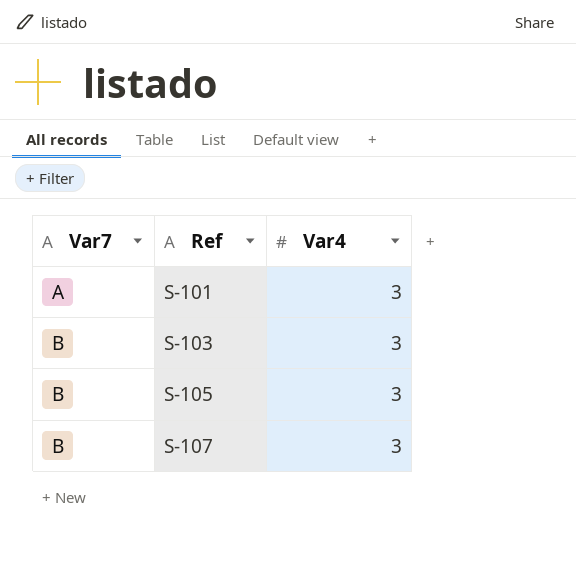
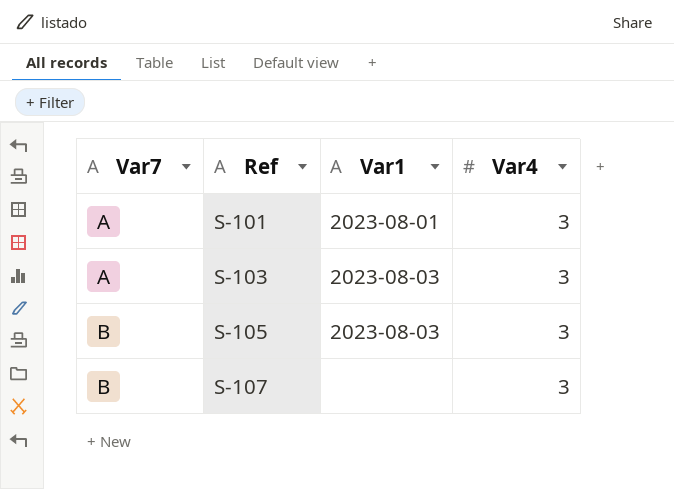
column Var1 | position: none -> 3
S-103 | Var7: B -> A

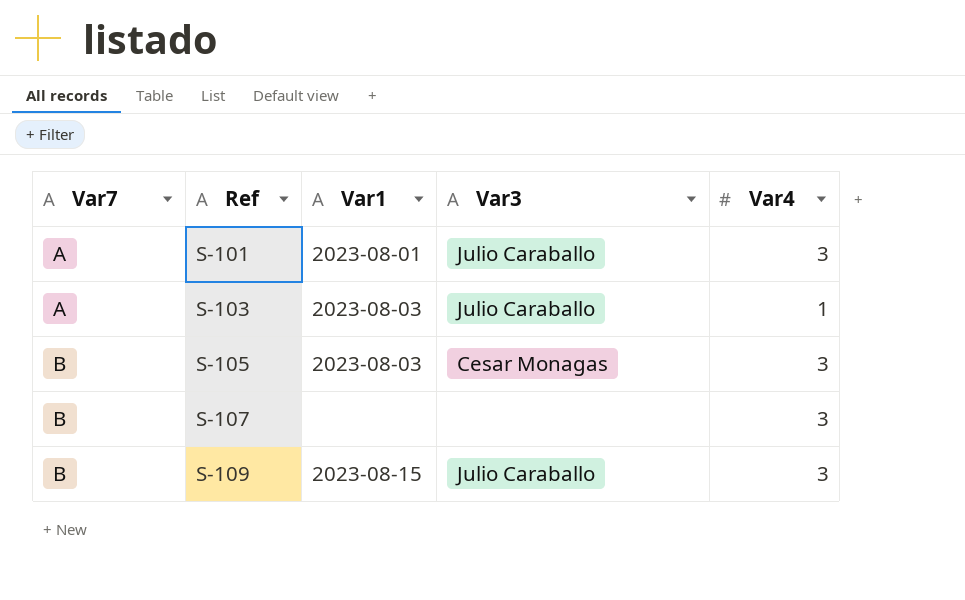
column Var3 | position: none -> 4
S-103 | Var4: 3 -> 1
row S-109: none -> B | 2023-08-15 | Julio Caraballo | 3

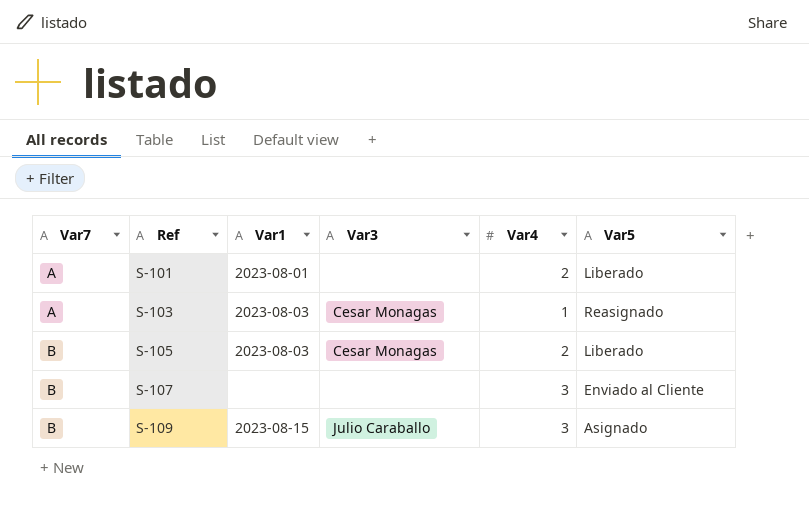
column Var5 | position: none -> 6
S-101 | Var3: Julio Caraballo -> none
S-101 | Var4: 3 -> 2
S-103 | Var3: Julio Caraballo -> Cesar Monagas
S-105 | Var4: 3 -> 2

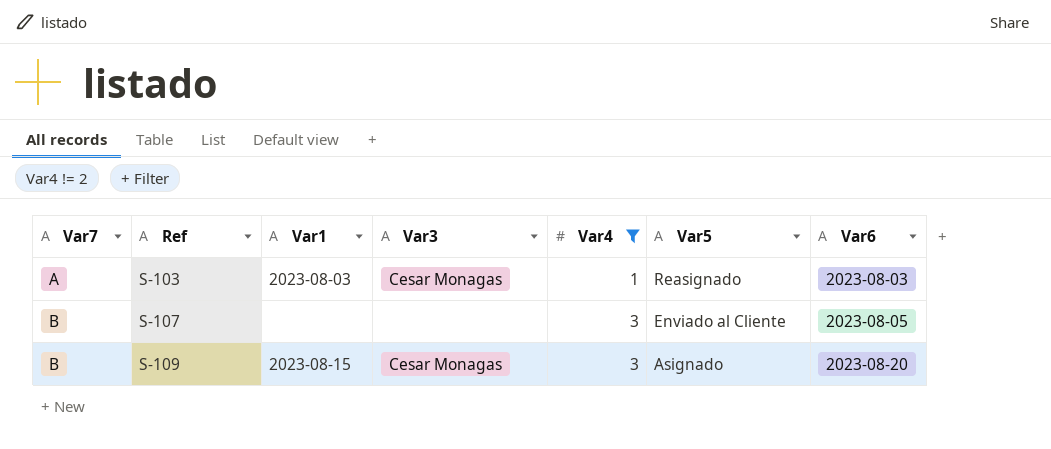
filter: none -> Var4 != 2
column Var6 | position: none -> 7
S-109 | Var3: Julio Caraballo -> Cesar Monagas

